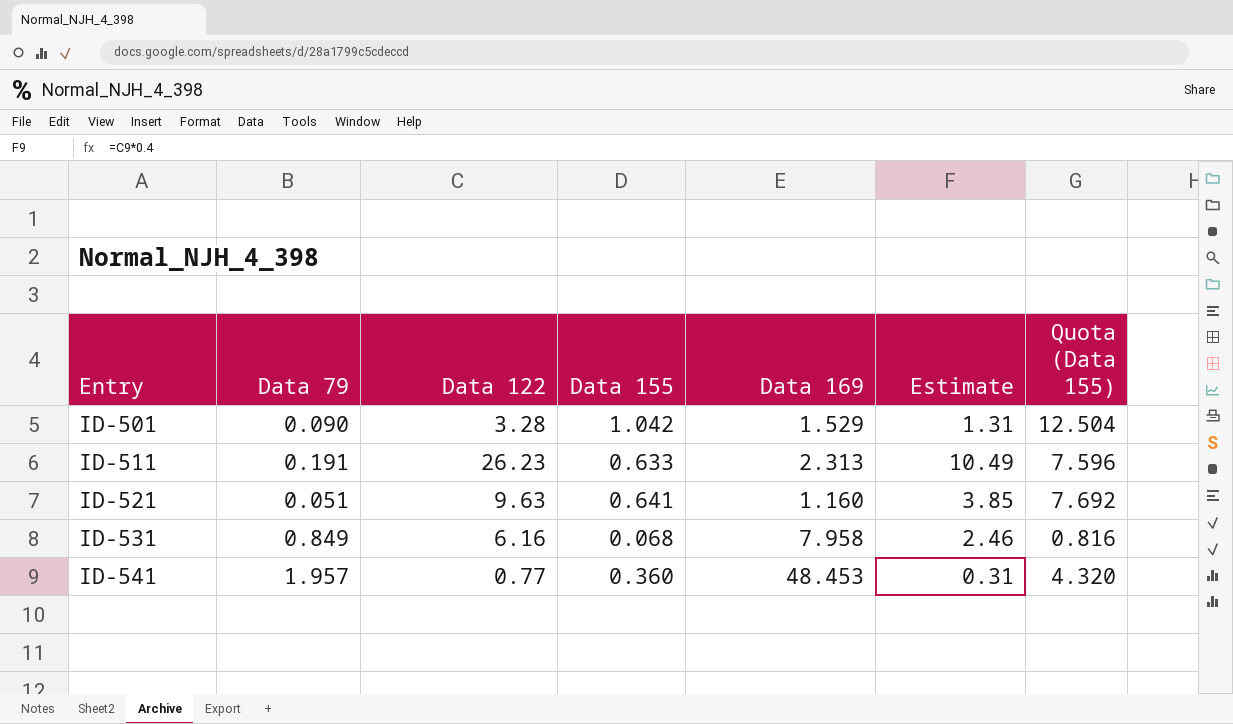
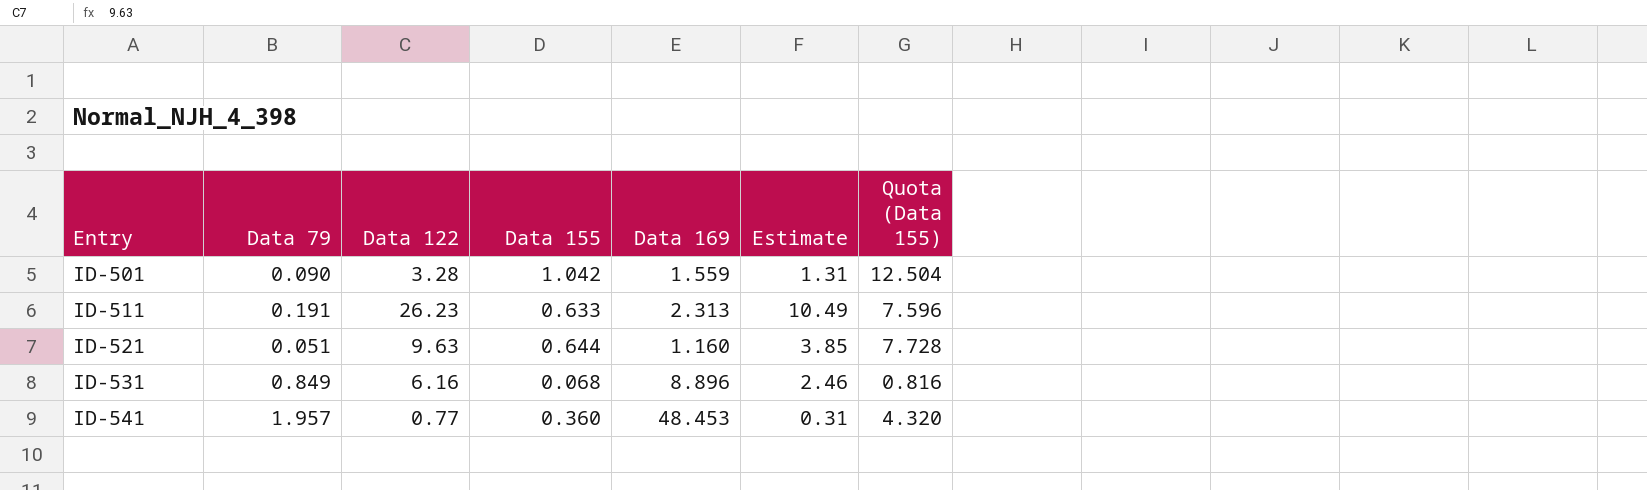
ID-501 | Data 169: 1.529 -> 1.559
ID-521 | Data 155: 0.641 -> 0.644
ID-521 | Quota (Data 155): 7.692 -> 7.728
ID-531 | Data 169: 7.958 -> 8.896

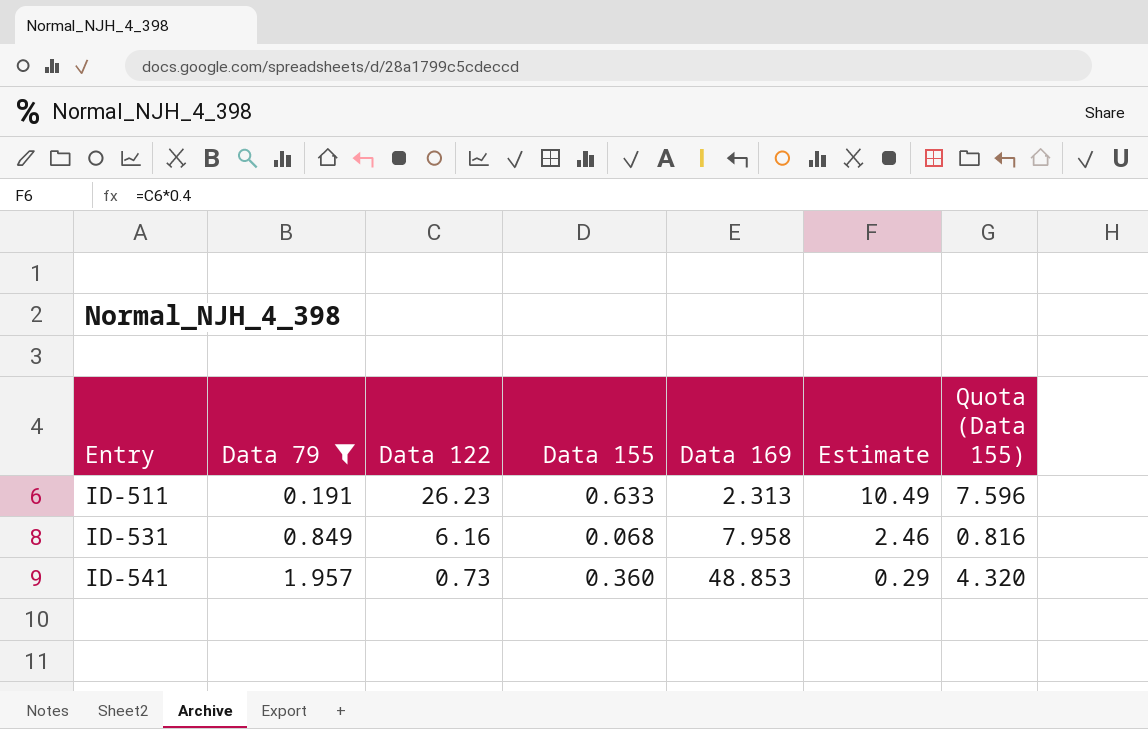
filter: none -> Data 79 >= 0.191
ID-531 | Data 169: 8.896 -> 7.958
ID-541 | Data 122: 0.77 -> 0.73
ID-541 | Data 169: 48.453 -> 48.853
ID-541 | Estimate: 0.31 -> 0.29

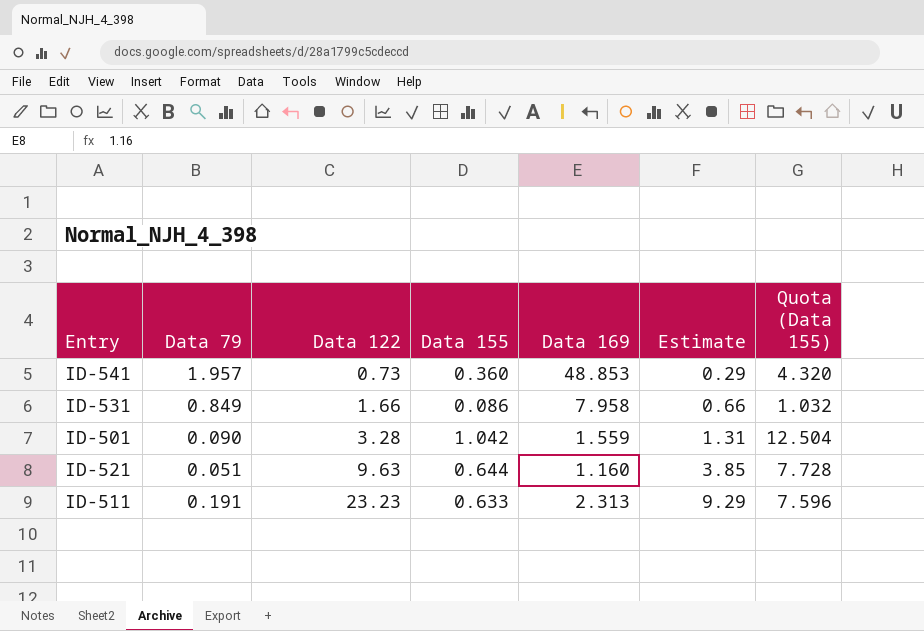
filter: Data 79 >= 0.191 -> none
row order: Entry ascending -> Data 122 ascending
ID-531 | Data 122: 6.16 -> 1.66
ID-531 | Data 155: 0.068 -> 0.086
ID-531 | Estimate: 2.46 -> 0.66
ID-531 | Quota (Data 155): 0.816 -> 1.032
ID-511 | Data 122: 26.23 -> 23.23
ID-511 | Estimate: 10.49 -> 9.29

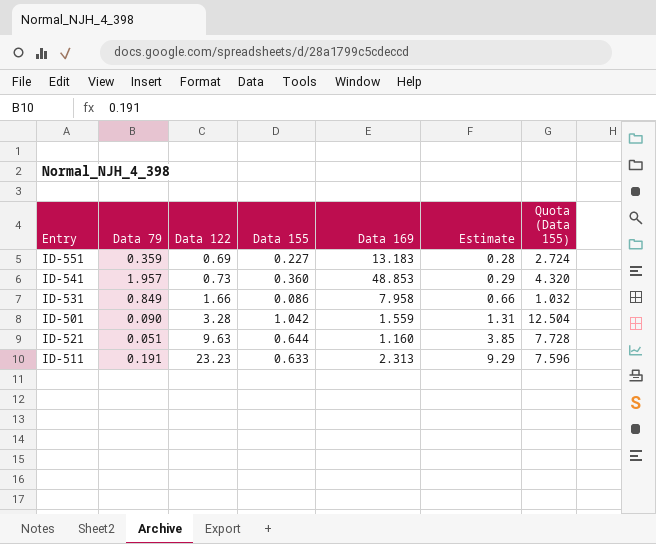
row ID-551: none -> 0.359 | 0.69 | 0.227 | 13.183 | 0.28 | 2.724

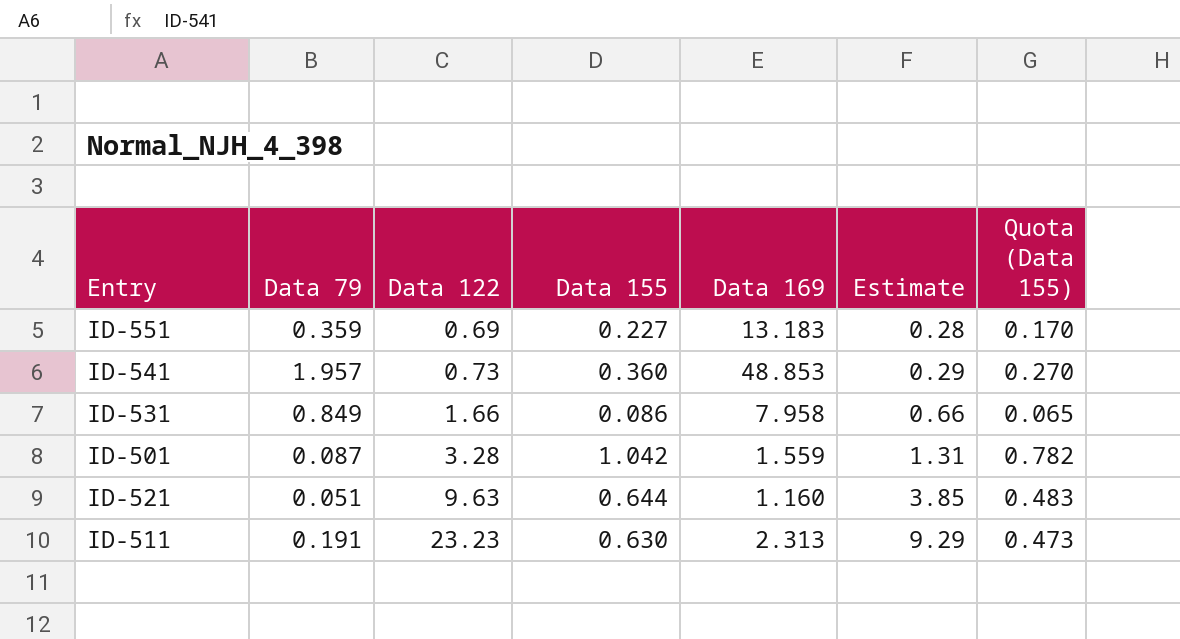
column Quota (Data 155) | formula: [Data 155] * 12 -> [Data 155] * 0.75
ID-501 | Data 79: 0.090 -> 0.087
ID-511 | Data 155: 0.633 -> 0.630

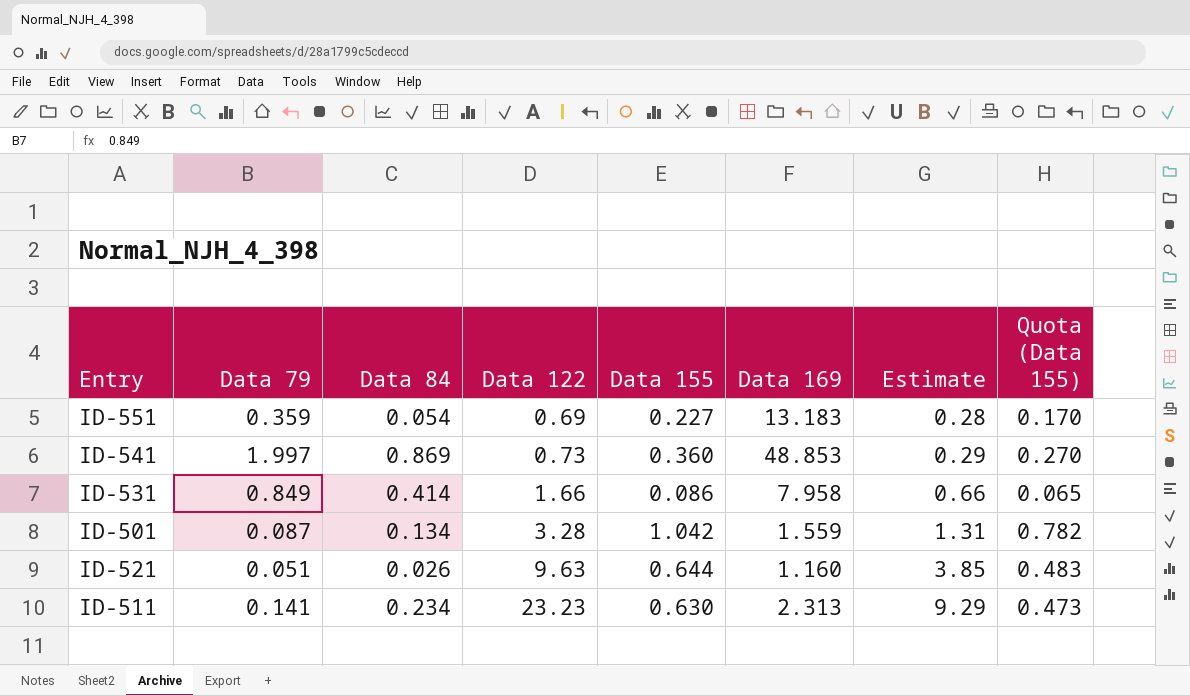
column Data 84 | position: none -> 3
ID-541 | Data 79: 1.957 -> 1.997
ID-511 | Data 79: 0.191 -> 0.141

